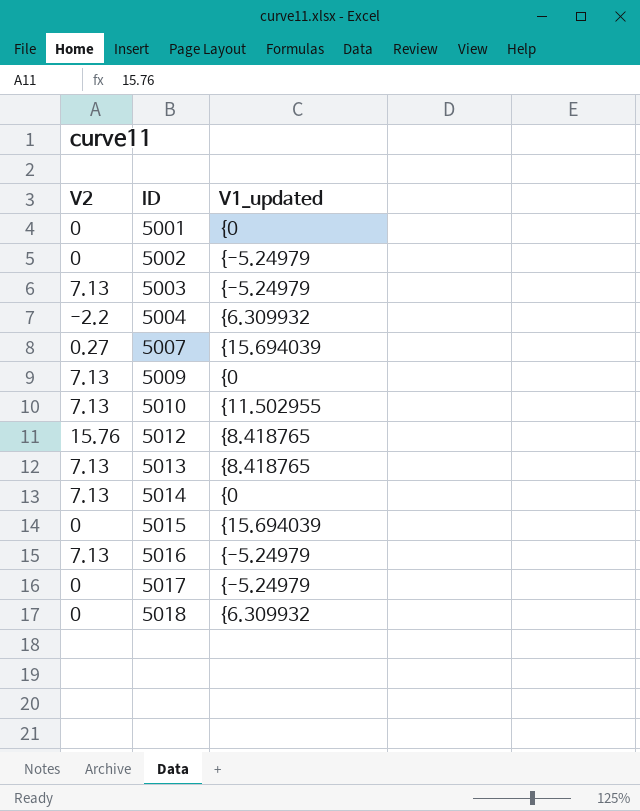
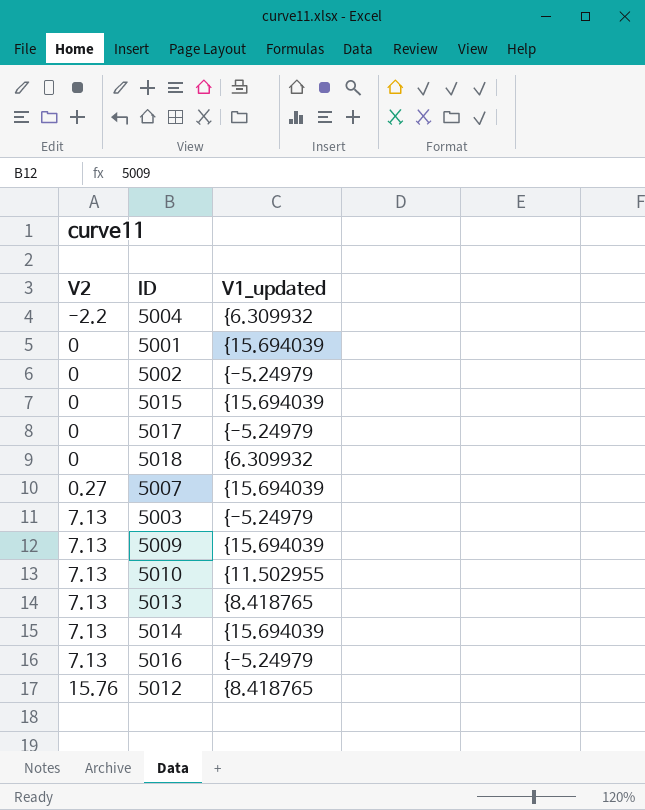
row order: ID ascending -> V2 ascending
5001 | V1_updated: {0 -> {15.694039
5009 | V1_updated: {0 -> {15.694039
5014 | V1_updated: {0 -> {15.694039

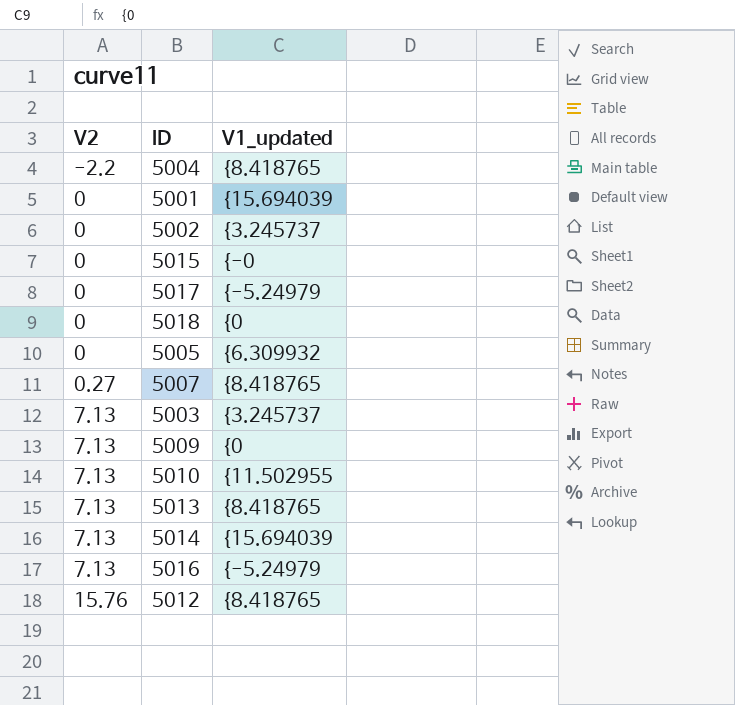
5004 | V1_updated: {6.309932 -> {8.418765
5002 | V1_updated: {-5.24979 -> {3.245737
5015 | V1_updated: {15.694039 -> {-0
5018 | V1_updated: {6.309932 -> {0
row 5005: none -> 0 | {6.309932
5007 | V1_updated: {15.694039 -> {8.418765
5003 | V1_updated: {-5.24979 -> {3.245737
5009 | V1_updated: {15.694039 -> {0

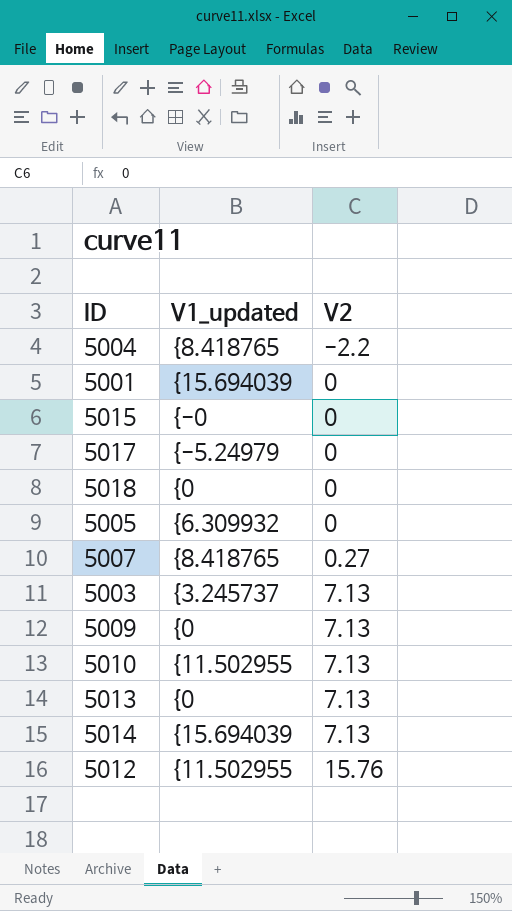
column V2 | position: 1 -> 3
row 5002: 0 | {3.245737 -> none
row 5016: 7.13 | {-5.24979 -> none
5013 | V1_updated: {8.418765 -> {0
5012 | V1_updated: {8.418765 -> {11.502955

